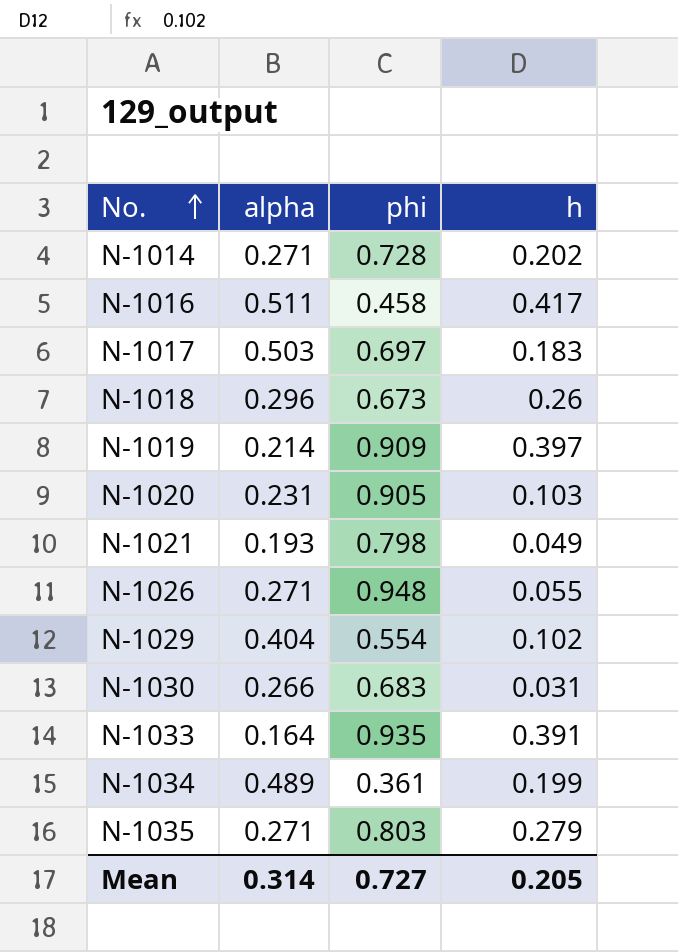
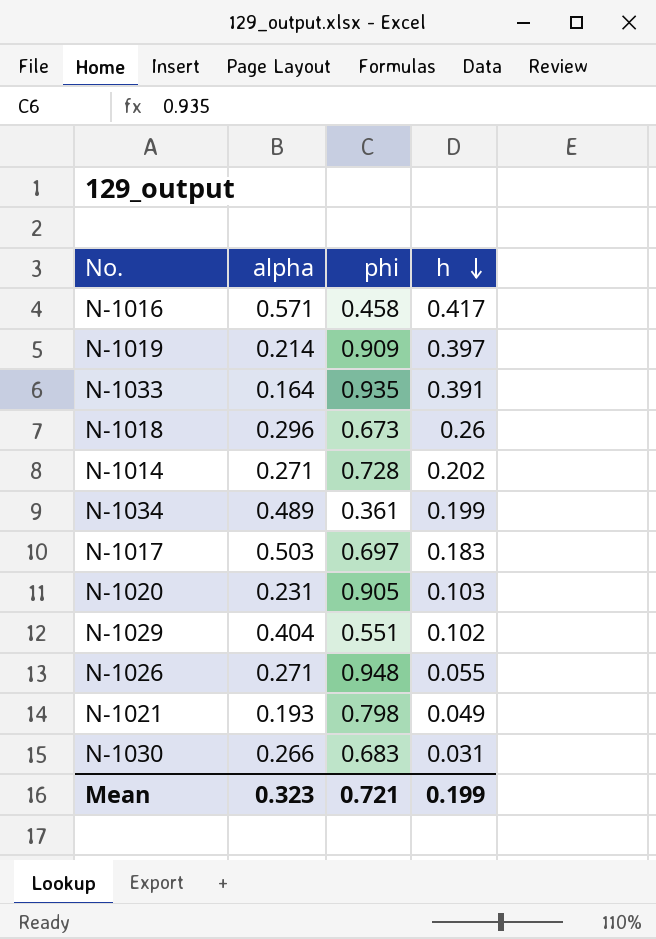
row order: No. ascending -> h descending
row N-1035: 0.271 | 0.803 | 0.279 -> none
N-1016 | alpha: 0.511 -> 0.571
N-1029 | phi: 0.554 -> 0.551
Mean | alpha: 0.314 -> 0.323
Mean | phi: 0.727 -> 0.721
Mean | h: 0.205 -> 0.199

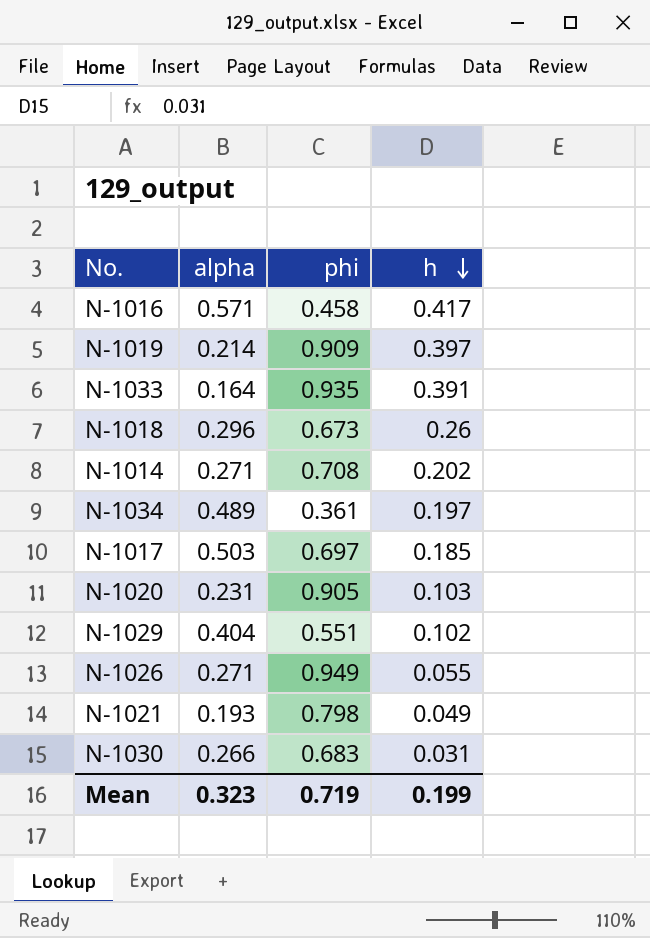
N-1014 | phi: 0.728 -> 0.708
N-1034 | h: 0.199 -> 0.197
N-1017 | h: 0.183 -> 0.185
N-1026 | phi: 0.948 -> 0.949
Mean | phi: 0.721 -> 0.719

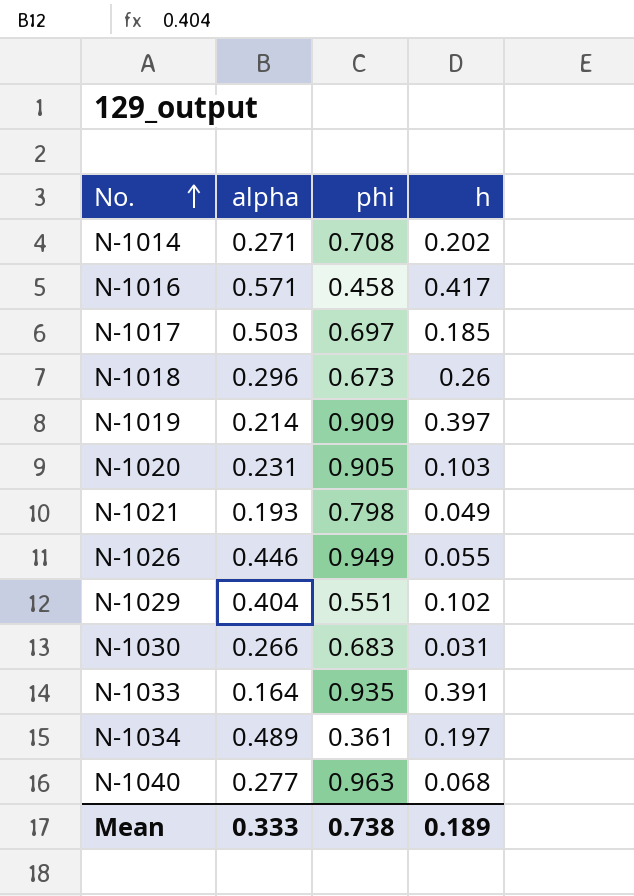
row order: h descending -> No. ascending
N-1026 | alpha: 0.271 -> 0.446
row N-1040: none -> 0.277 | 0.963 | 0.068
Mean | alpha: 0.323 -> 0.333
Mean | phi: 0.719 -> 0.738
Mean | h: 0.199 -> 0.189

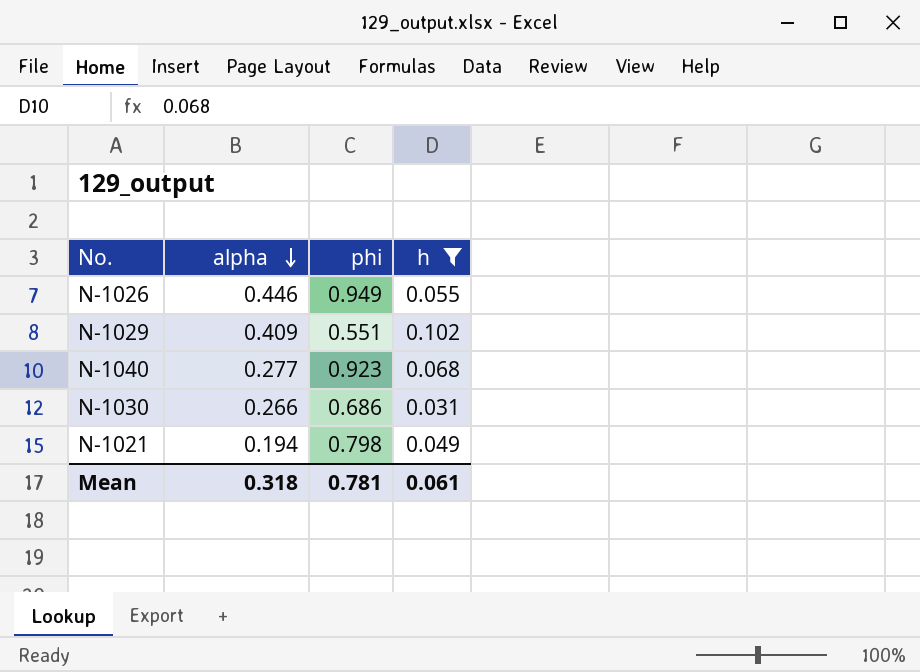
filter: none -> h <= 0.102
row order: No. ascending -> alpha descending
N-1029 | alpha: 0.404 -> 0.409
N-1040 | phi: 0.963 -> 0.923
N-1030 | phi: 0.683 -> 0.686
N-1021 | alpha: 0.193 -> 0.194
Mean | alpha: 0.333 -> 0.318
Mean | phi: 0.738 -> 0.781
Mean | h: 0.189 -> 0.061

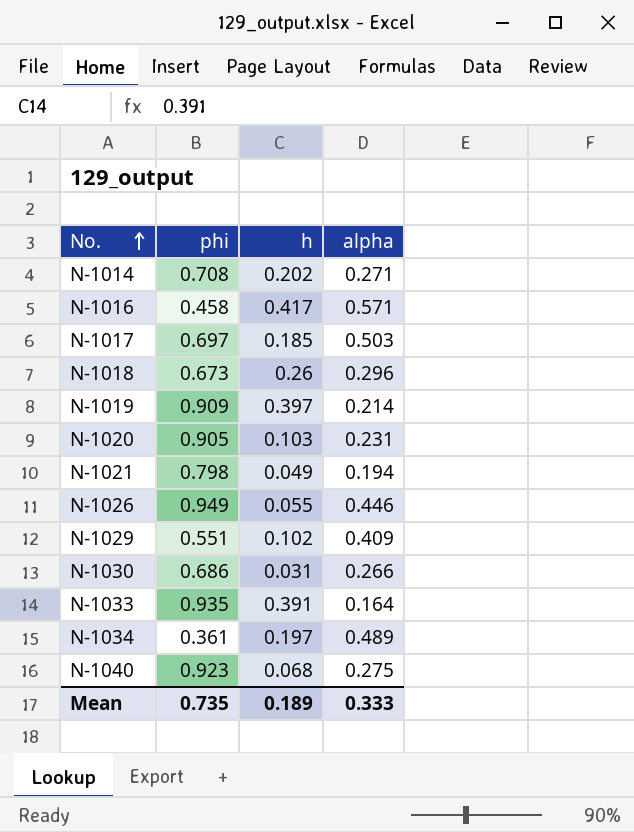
filter: h <= 0.102 -> none
row order: alpha descending -> No. ascending
column alpha | position: 2 -> 4
N-1040 | alpha: 0.277 -> 0.275
Mean | phi: 0.781 -> 0.735
Mean | h: 0.061 -> 0.189
Mean | alpha: 0.318 -> 0.333

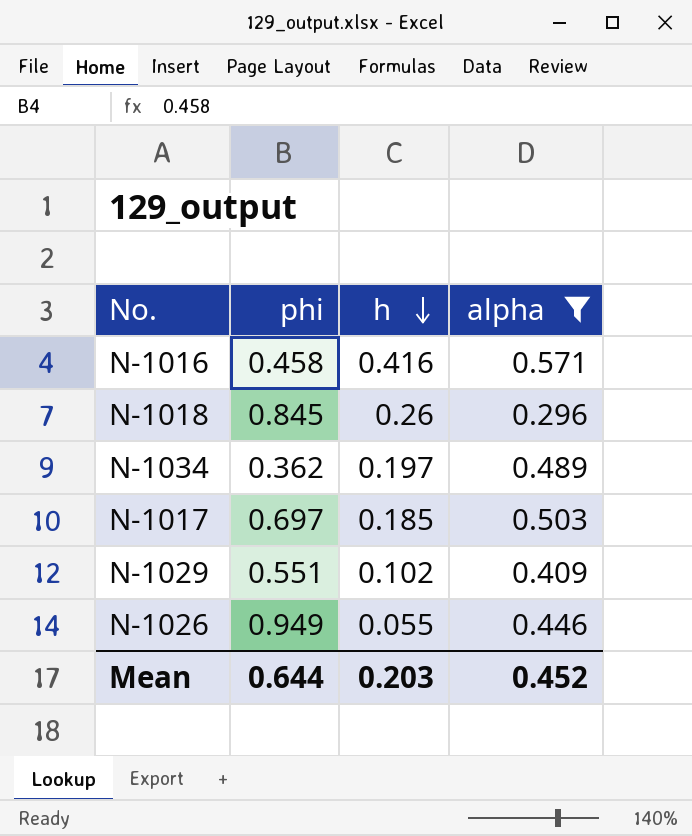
filter: none -> alpha >= 0.296
row order: No. ascending -> h descending
N-1016 | h: 0.417 -> 0.416
N-1018 | phi: 0.673 -> 0.845
N-1034 | phi: 0.361 -> 0.362
Mean | phi: 0.735 -> 0.644
Mean | h: 0.189 -> 0.203
Mean | alpha: 0.333 -> 0.452

